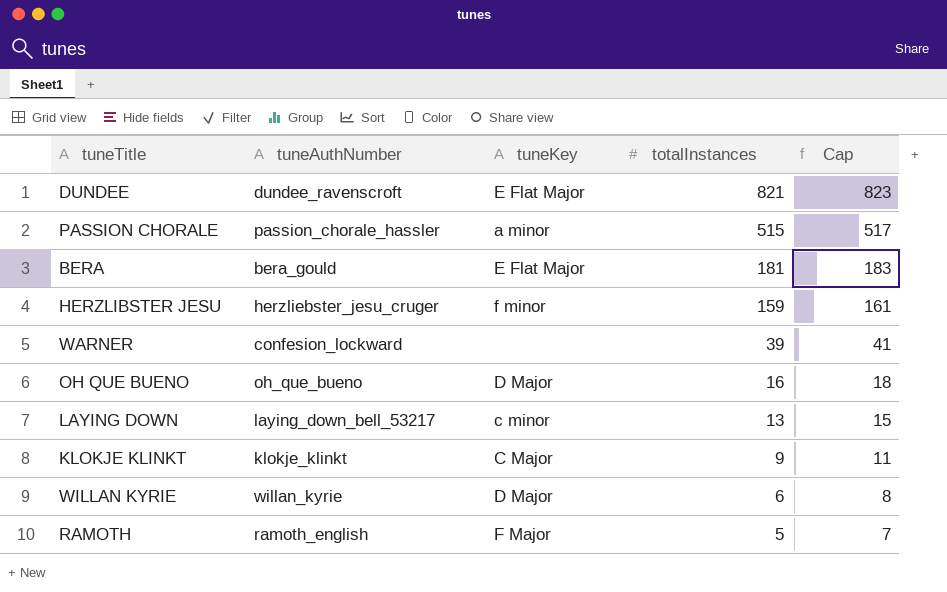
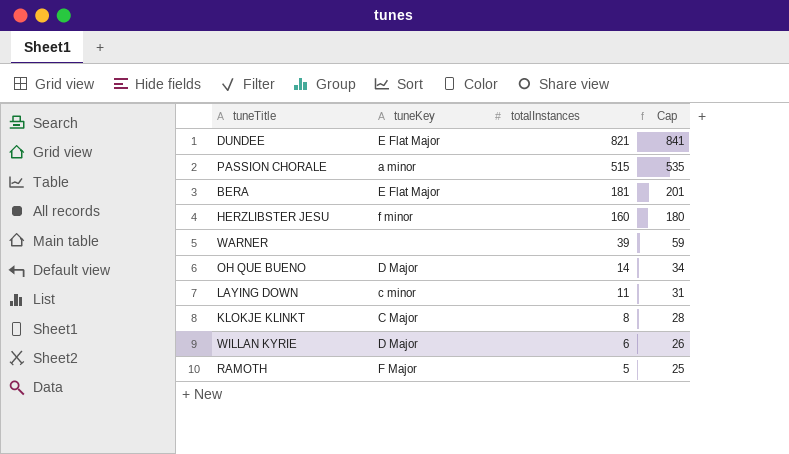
column tuneAuthNumber | position: 2 -> none
column Cap | formula: [totalInstances] + 2 -> [totalInstances] + 20
HERZLIBSTER JESU | totalInstances: 159 -> 160
OH QUE BUENO | totalInstances: 16 -> 14
LAYING DOWN | totalInstances: 13 -> 11
KLOKJE KLINKT | totalInstances: 9 -> 8

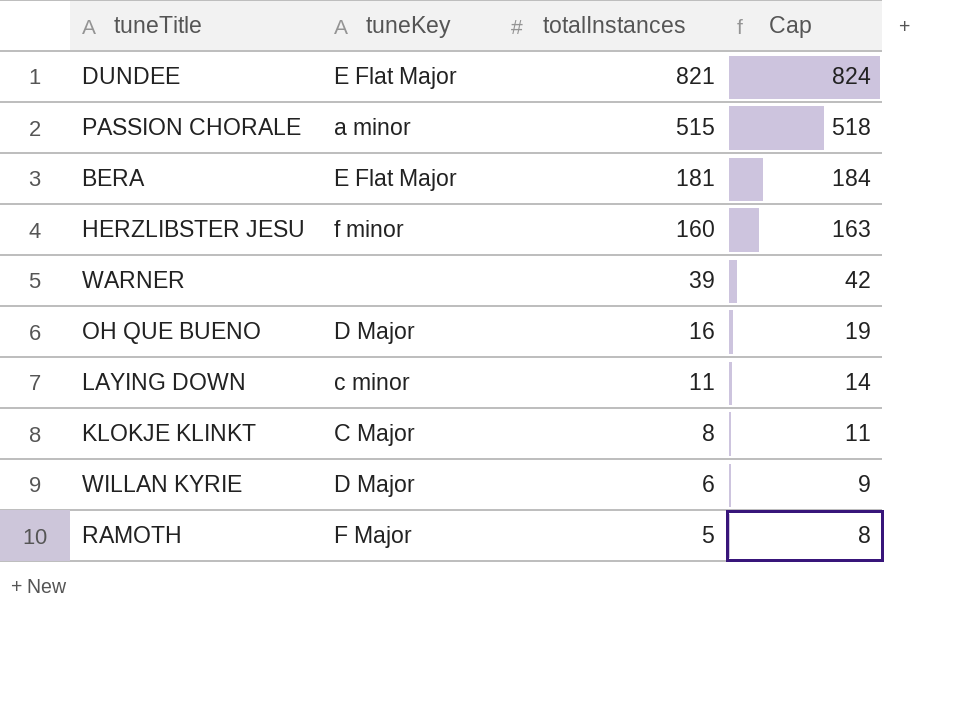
column Cap | formula: [totalInstances] + 20 -> [totalInstances] + 3
OH QUE BUENO | totalInstances: 14 -> 16

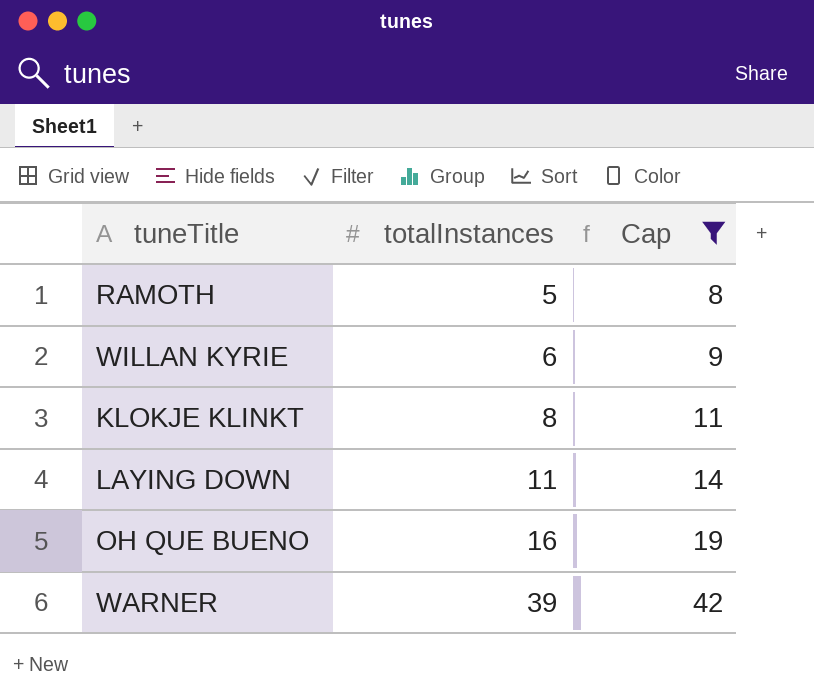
filter: none -> Cap <= 42
row order: totalInstances descending -> totalInstances ascending
column tuneKey | position: 2 -> none

